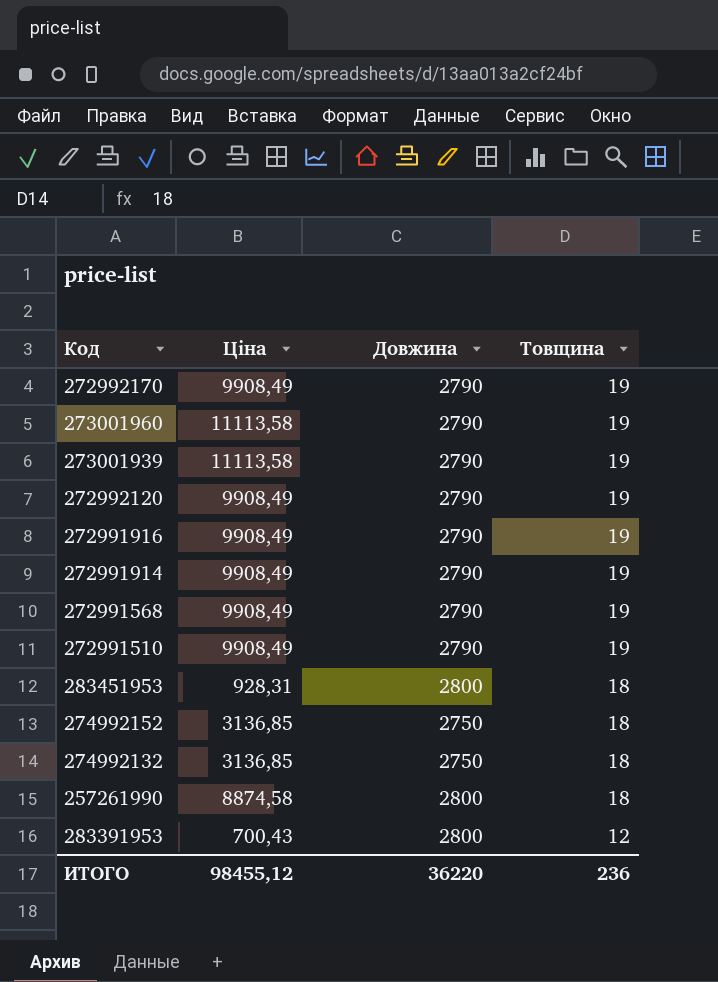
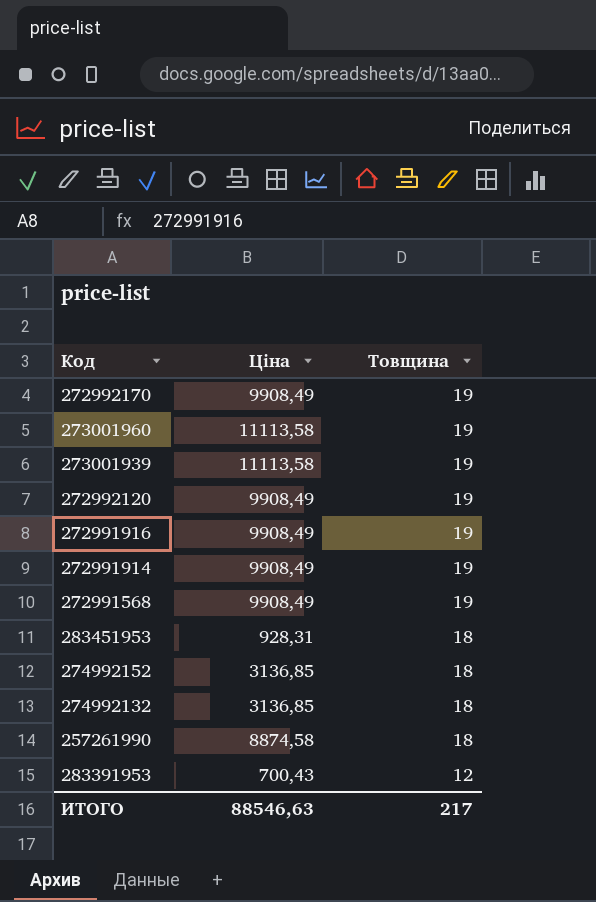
column Довжина | position: 3 -> none
row 272991510: 9908,49 | 2790 | 19 -> none
ИТОГО | Ціна: 98455,12 -> 88546,63
ИТОГО | Товщина: 236 -> 217

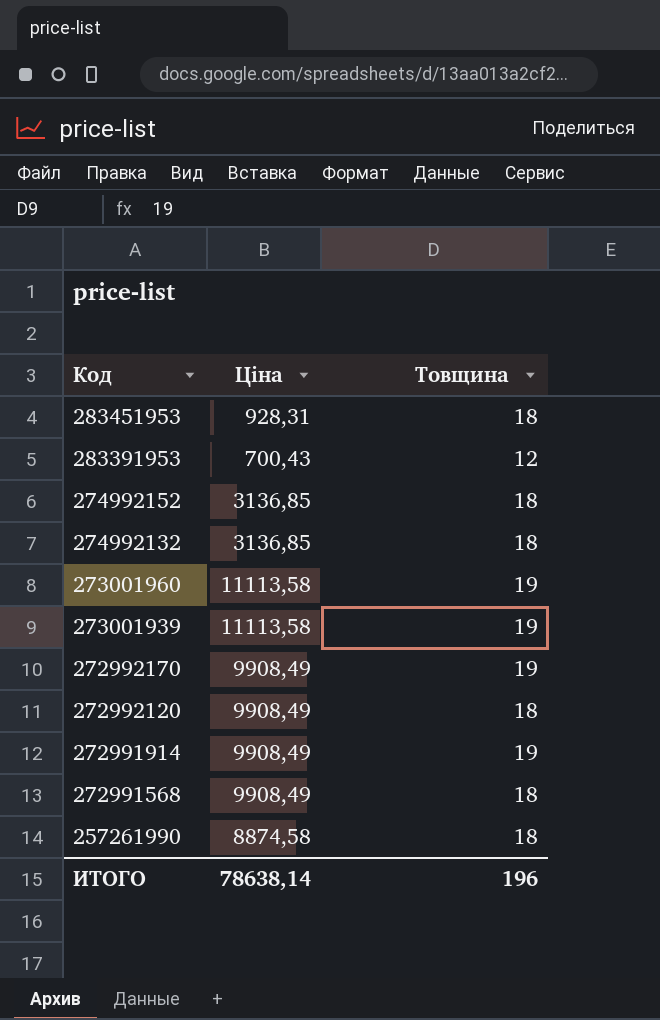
row order: Товщина descending -> Код descending
row 272991916: 9908,49 | 19 -> none
272992120 | Товщина: 19 -> 18
272991568 | Товщина: 19 -> 18
ИТОГО | Ціна: 88546,63 -> 78638,14
ИТОГО | Товщина: 217 -> 196

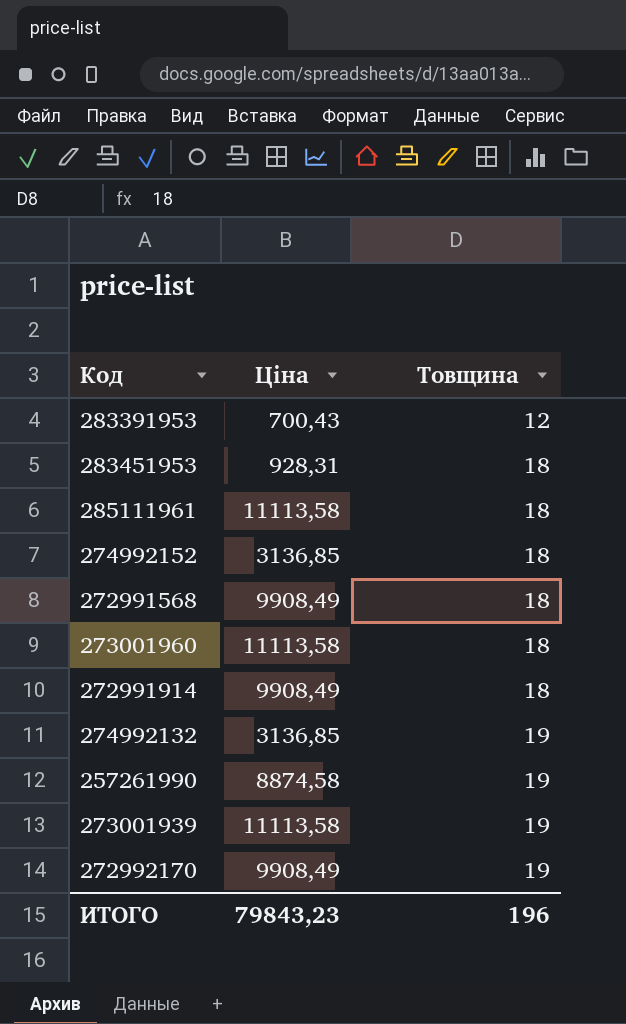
row order: Код descending -> Товщина ascending
row 272992120: 9908,49 | 18 -> none
row 285111961: none -> 11113,58 | 18
273001960 | Товщина: 19 -> 18
272991914 | Товщина: 19 -> 18
274992132 | Товщина: 18 -> 19
257261990 | Товщина: 18 -> 19
ИТОГО | Ціна: 78638,14 -> 79843,23

